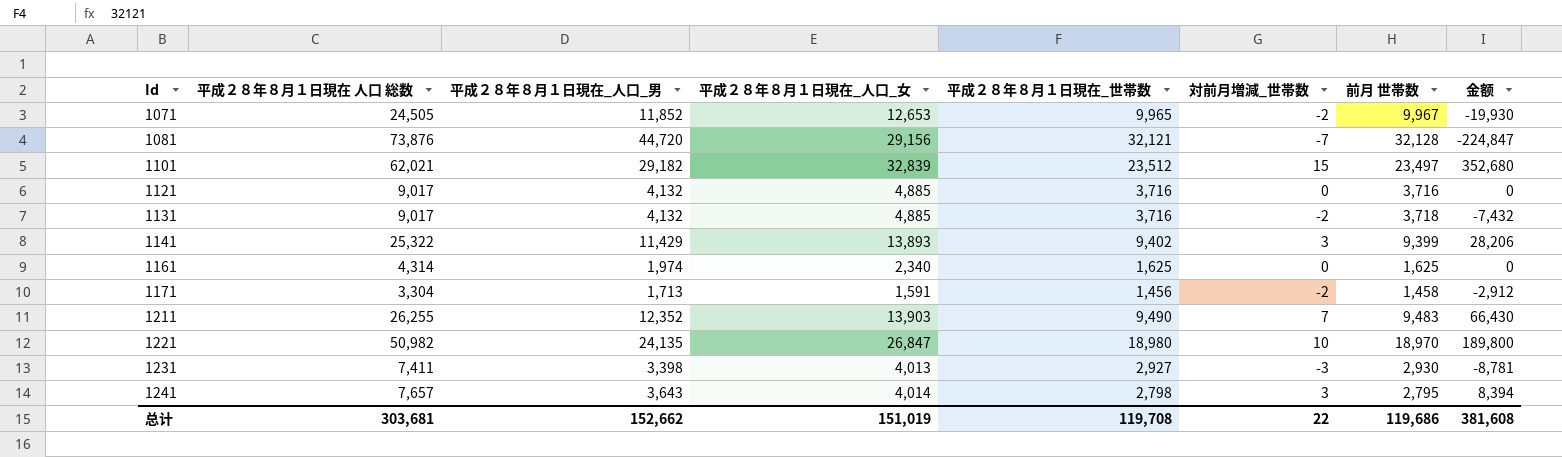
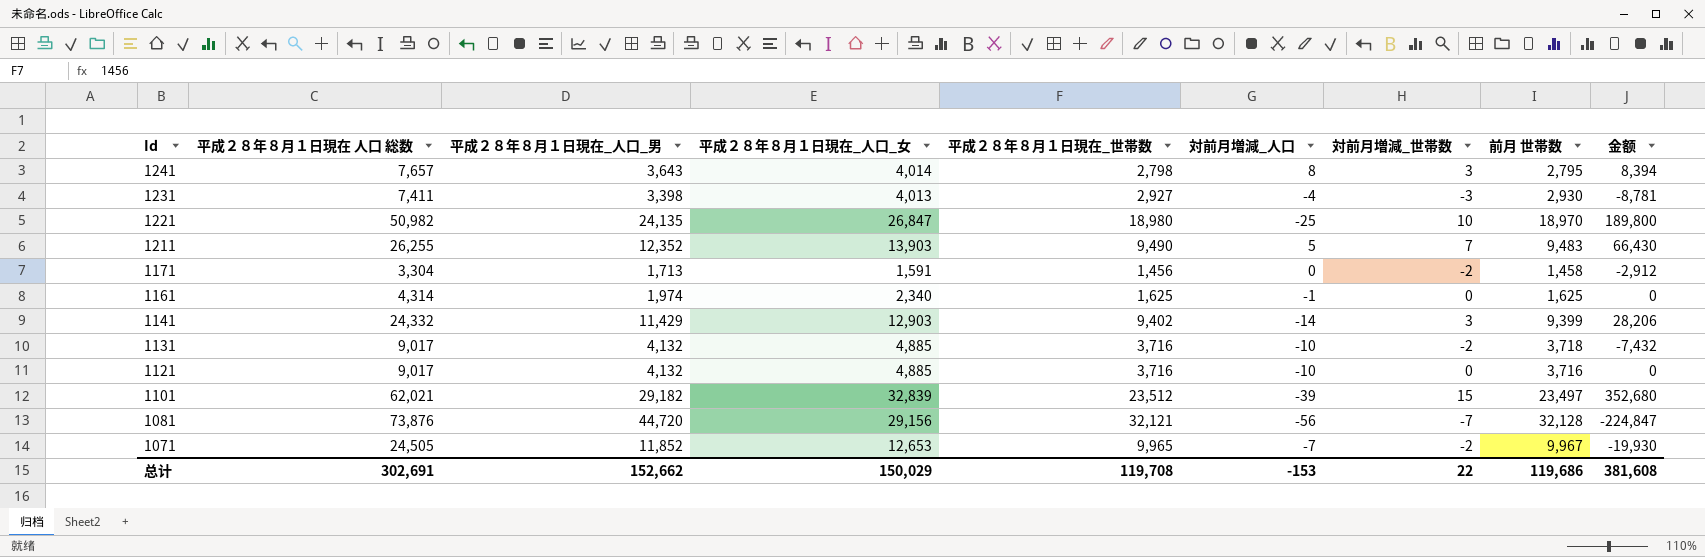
row order: Id ascending -> Id descending
column 対前月増減_人口 | position: none -> 6
1141 | 平成２８年８月１日現在 人口 総数: 25,322 -> 24,332
1141 | 平成２８年８月１日現在_人口_女: 13,893 -> 12,903
总计 | 平成２８年８月１日現在 人口 総数: 303,681 -> 302,691
总计 | 平成２８年８月１日現在_人口_女: 151,019 -> 150,029

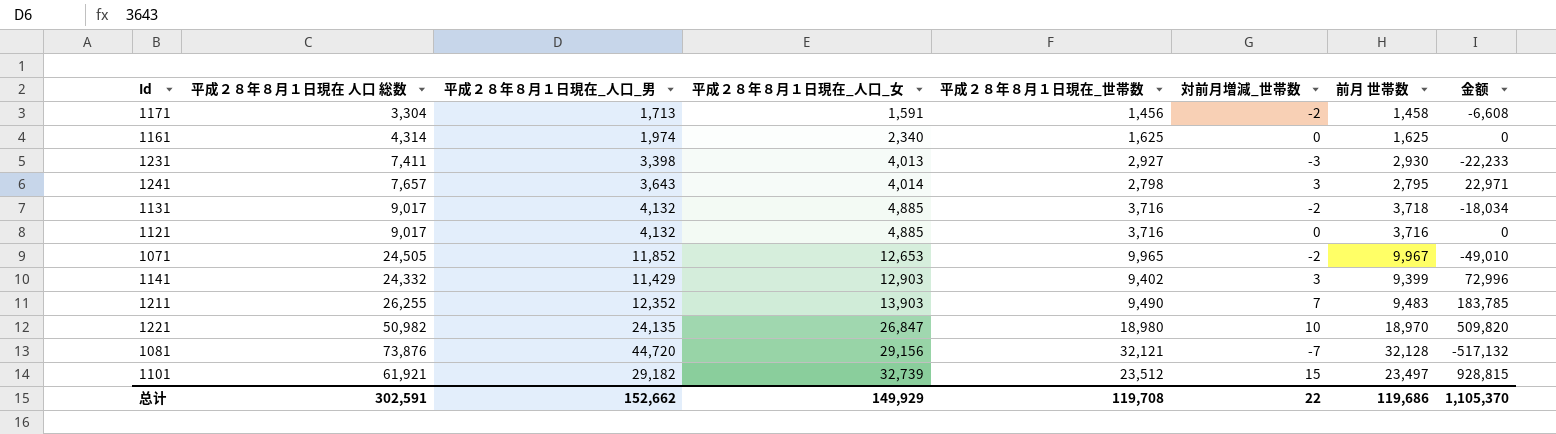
row order: Id descending -> 平成２８年８月１日現在_人口_女 ascending
column 対前月増減_人口 | position: 6 -> none
column 金额 | formula: [平成２８年８月１日現在_世帯数] * [対前月増減_世帯数] -> [平成２８年８月１日現在 人口 総数] * [対前月増減_世帯数]
1101 | 平成２８年８月１日現在 人口 総数: 62,021 -> 61,921
1101 | 平成２８年８月１日現在_人口_女: 32,839 -> 32,739
总计 | 平成２８年８月１日現在 人口 総数: 302,691 -> 302,591
总计 | 平成２８年８月１日現在_人口_女: 150,029 -> 149,929
总计 | 金额: 381,608 -> 1,105,370

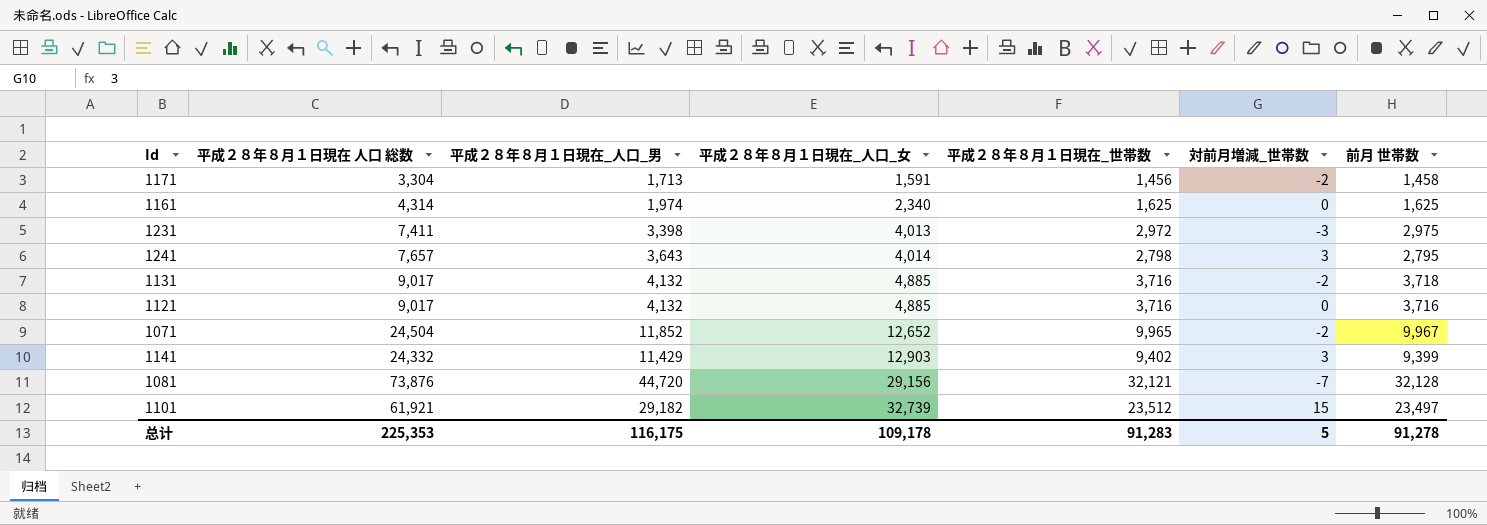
column 金额 | formula: [平成２８年８月１日現在 人口 総数] * [対前月増減_世帯数] -> none
row 1211: 26,255 | 12,352 | 13,903 | 9,490 | 7 | 9,483 | 183,785 -> none
row 1221: 50,982 | 24,135 | 26,847 | 18,980 | 10 | 18,970 | 509,820 -> none
1231 | 平成２８年８月１日現在_世帯数: 2,927 -> 2,972
1231 | 前月 世帯数: 2,930 -> 2,975
1071 | 平成２８年８月１日現在 人口 総数: 24,505 -> 24,504
1071 | 平成２８年８月１日現在_人口_女: 12,653 -> 12,652
总计 | 平成２８年８月１日現在 人口 総数: 302,591 -> 225,353
总计 | 平成２８年８月１日現在_人口_男: 152,662 -> 116,175
总计 | 平成２８年８月１日現在_人口_女: 149,929 -> 109,178
总计 | 平成２８年８月１日現在_世帯数: 119,708 -> 91,283
总计 | 対前月増減_世帯数: 22 -> 5
总计 | 前月 世帯数: 119,686 -> 91,278

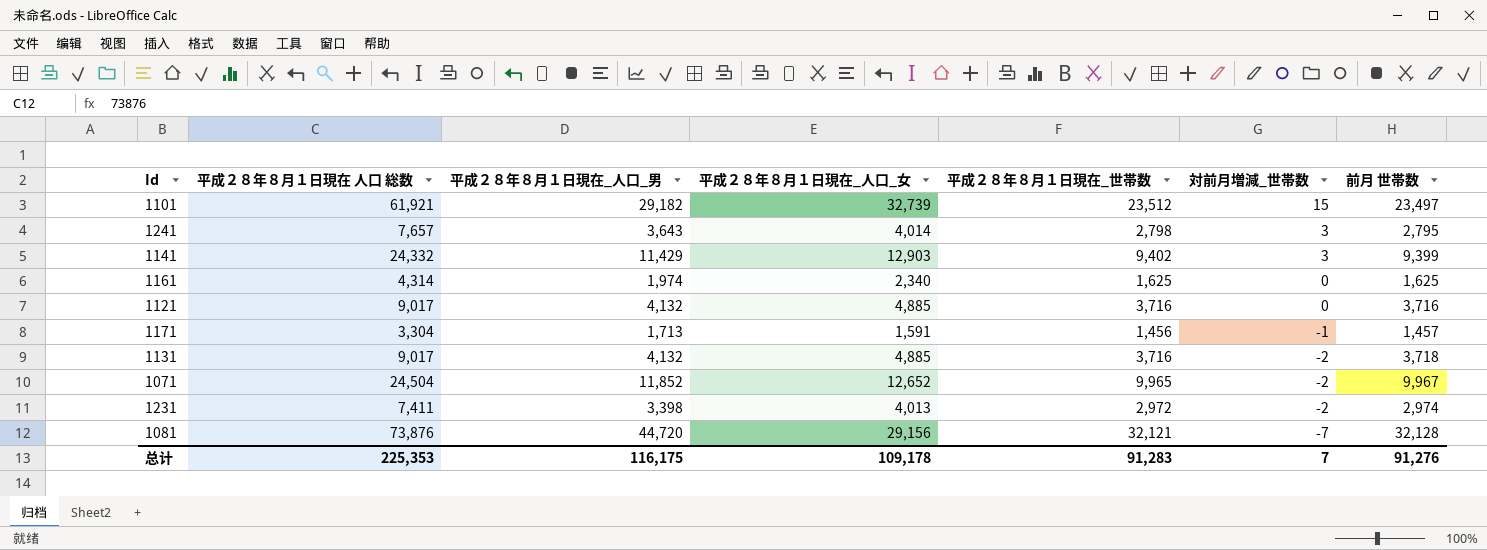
row order: 平成２８年８月１日現在_人口_女 ascending -> 対前月増減_世帯数 descending
1171 | 対前月増減_世帯数: -2 -> -1
1171 | 前月 世帯数: 1,458 -> 1,457
1231 | 対前月増減_世帯数: -3 -> -2
1231 | 前月 世帯数: 2,975 -> 2,974
总计 | 対前月増減_世帯数: 5 -> 7
总计 | 前月 世帯数: 91,278 -> 91,276

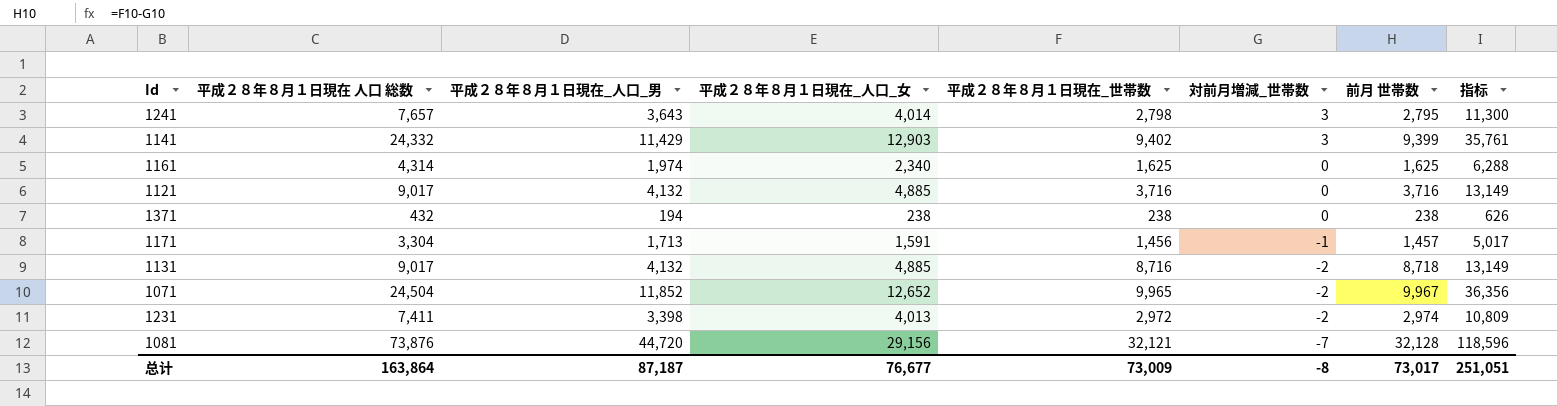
column 指标 | formula: none -> [平成２８年８月１日現在 人口 総数] + [平成２８年８月１日現在_人口_男]
row 1101: 61,921 | 29,182 | 32,739 | 23,512 | 15 | 23,497 -> none
row 1371: none -> 432 | 194 | 238 | 238 | 0 | 238 | 626
1131 | 平成２８年８月１日現在_世帯数: 3,716 -> 8,716
1131 | 前月 世帯数: 3,718 -> 8,718
总计 | 平成２８年８月１日現在 人口 総数: 225,353 -> 163,864
总计 | 平成２８年８月１日現在_人口_男: 116,175 -> 87,187
总计 | 平成２８年８月１日現在_人口_女: 109,178 -> 76,677
总计 | 平成２８年８月１日現在_世帯数: 91,283 -> 73,009
总计 | 対前月増減_世帯数: 7 -> -8
总计 | 前月 世帯数: 91,276 -> 73,017

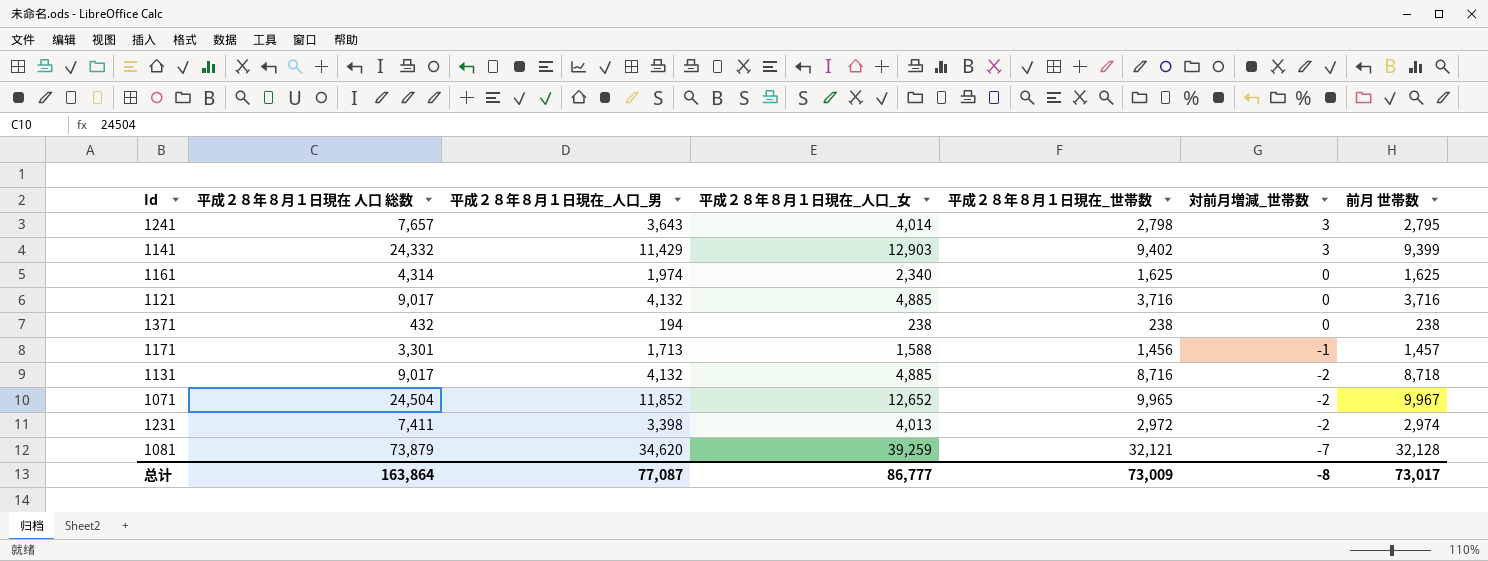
column 指标 | formula: [平成２８年８月１日現在 人口 総数] + [平成２８年８月１日現在_人口_男] -> none
1171 | 平成２８年８月１日現在 人口 総数: 3,304 -> 3,301
1171 | 平成２８年８月１日現在_人口_女: 1,591 -> 1,588
1081 | 平成２８年８月１日現在 人口 総数: 73,876 -> 73,879
1081 | 平成２８年８月１日現在_人口_男: 44,720 -> 34,620
1081 | 平成２８年８月１日現在_人口_女: 29,156 -> 39,259
总计 | 平成２８年８月１日現在_人口_男: 87,187 -> 77,087
总计 | 平成２８年８月１日現在_人口_女: 76,677 -> 86,777

